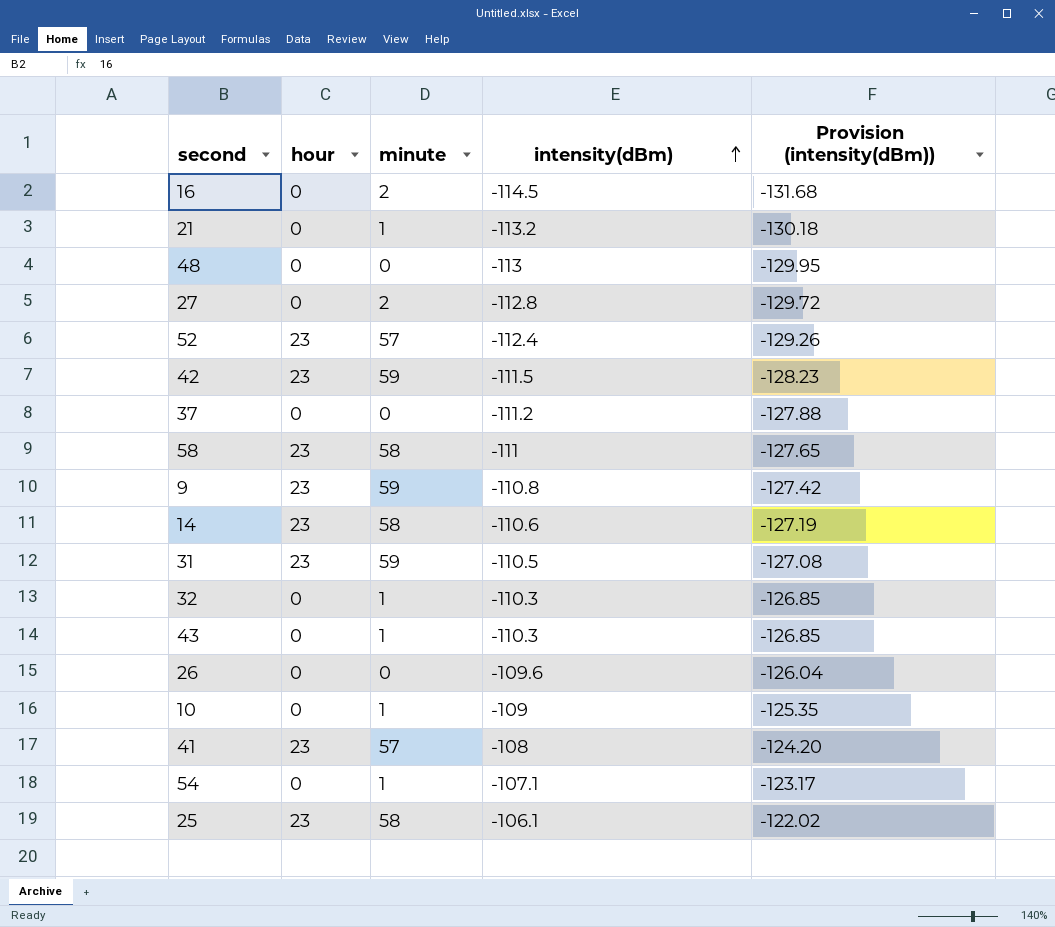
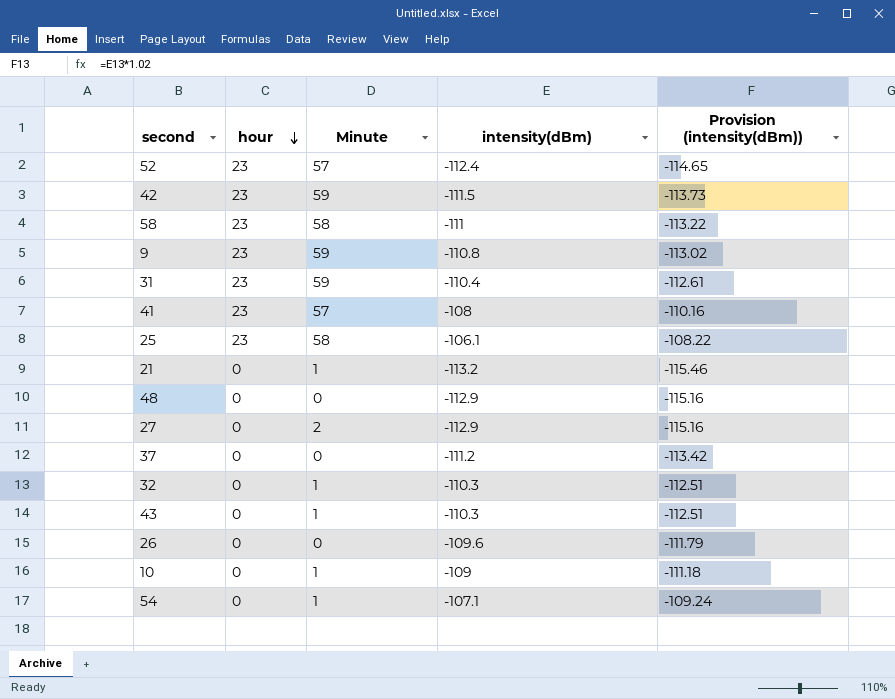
row order: intensity(dBm) ascending -> hour descending
column name: minute -> Minute
column Provision (intensity(dBm)) | formula: [intensity(dBm)] * 1.15 -> [intensity(dBm)] * 1.02
row 16: 0 | 2 | -114.5 | -131.68 -> none
row 14: 23 | 58 | -110.6 | -127.19 -> none
31 | intensity(dBm): -110.5 -> -110.4
48 | intensity(dBm): -113 -> -112.9
27 | intensity(dBm): -112.8 -> -112.9

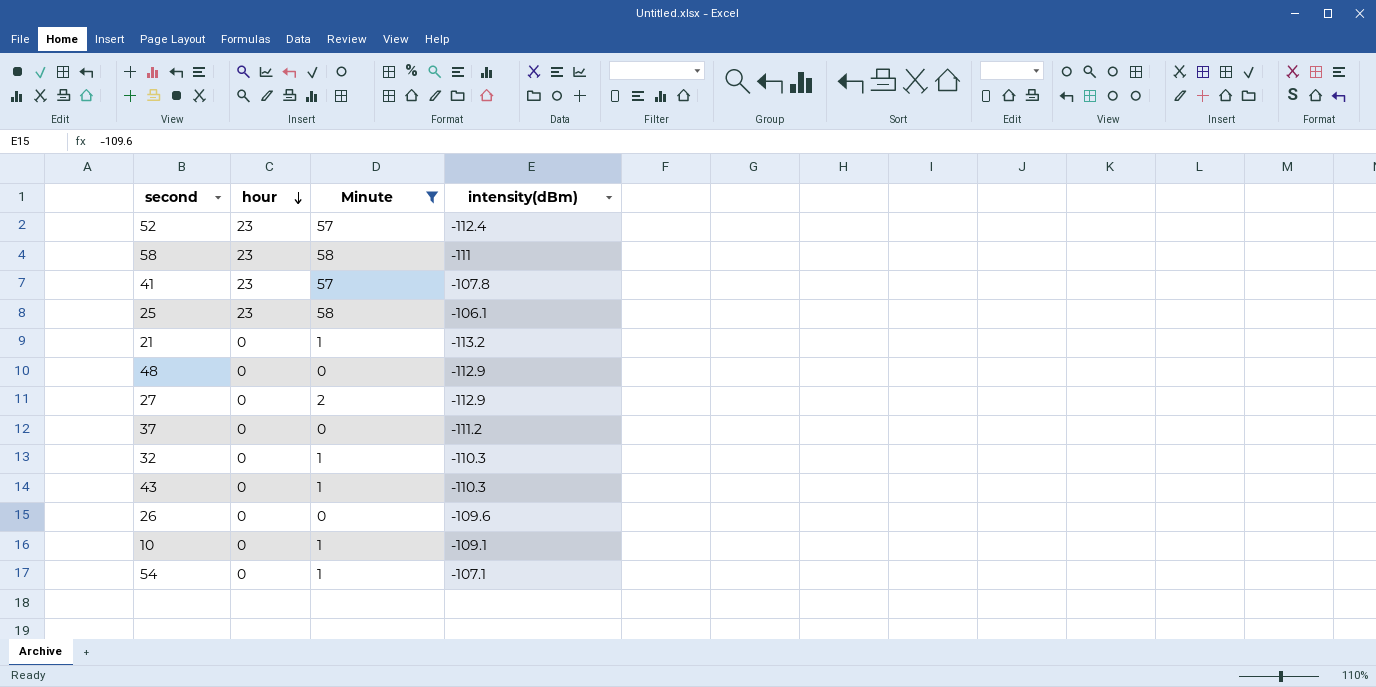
filter: none -> Minute != 59
column Provision (intensity(dBm)) | formula: [intensity(dBm)] * 1.02 -> none
41 | intensity(dBm): -108 -> -107.8
10 | intensity(dBm): -109 -> -109.1

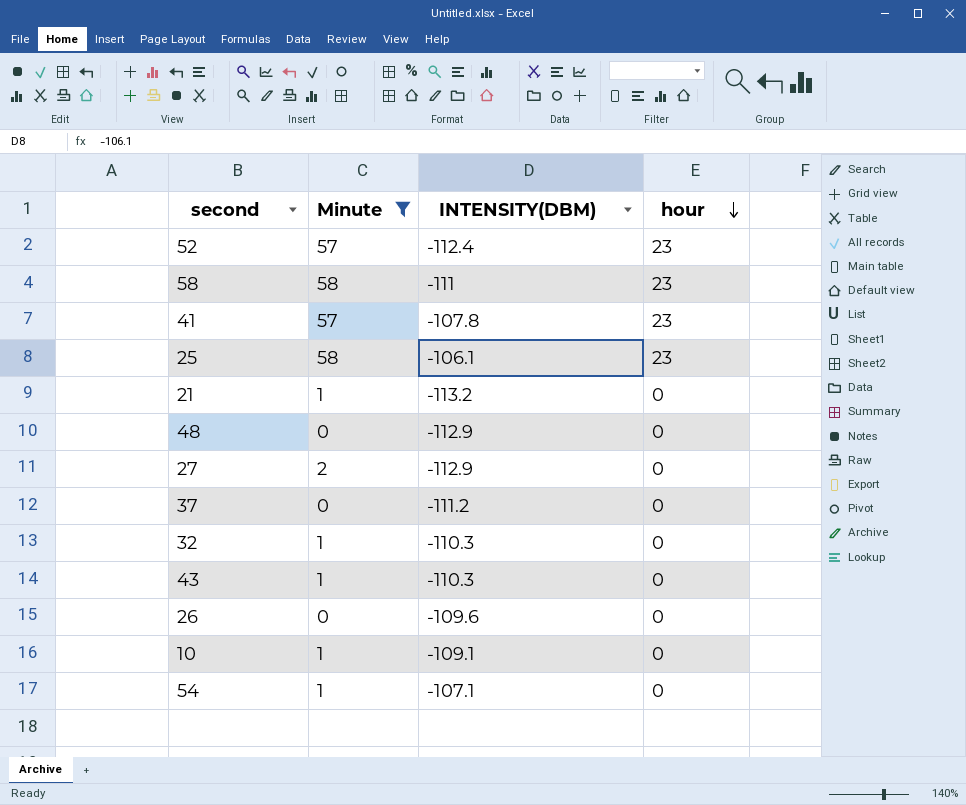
column name: intensity(dBm) -> INTENSITY(DBM)
column hour | position: 2 -> 4

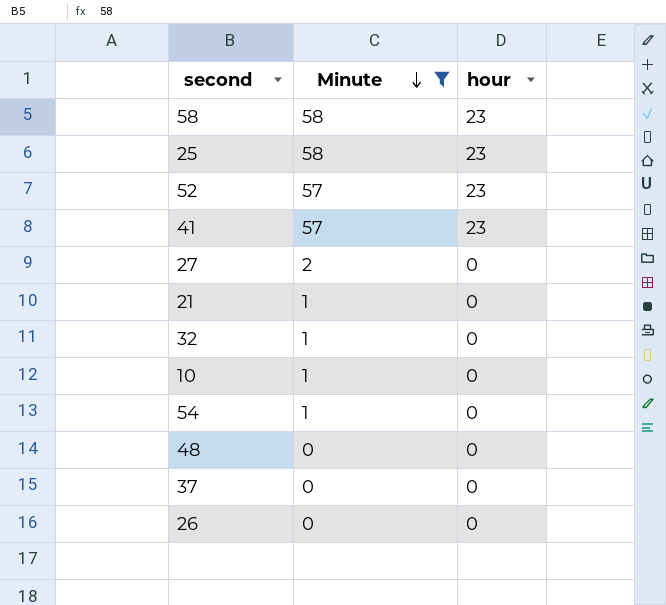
row order: hour descending -> Minute descending
column INTENSITY(DBM) | position: 3 -> none
row 43: 1 | -110.3 | 0 -> none

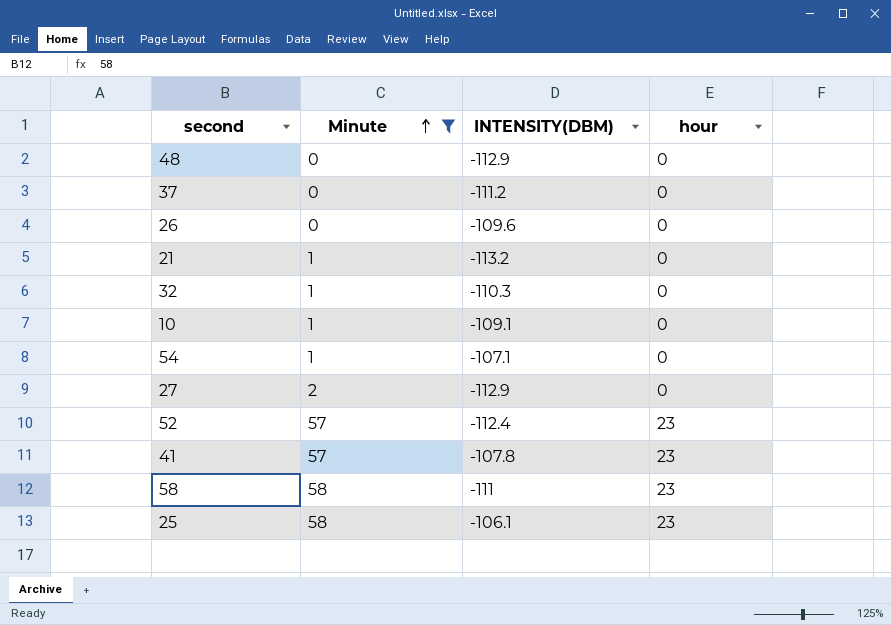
row order: Minute descending -> Minute ascending
column INTENSITY(DBM) | position: none -> 3

